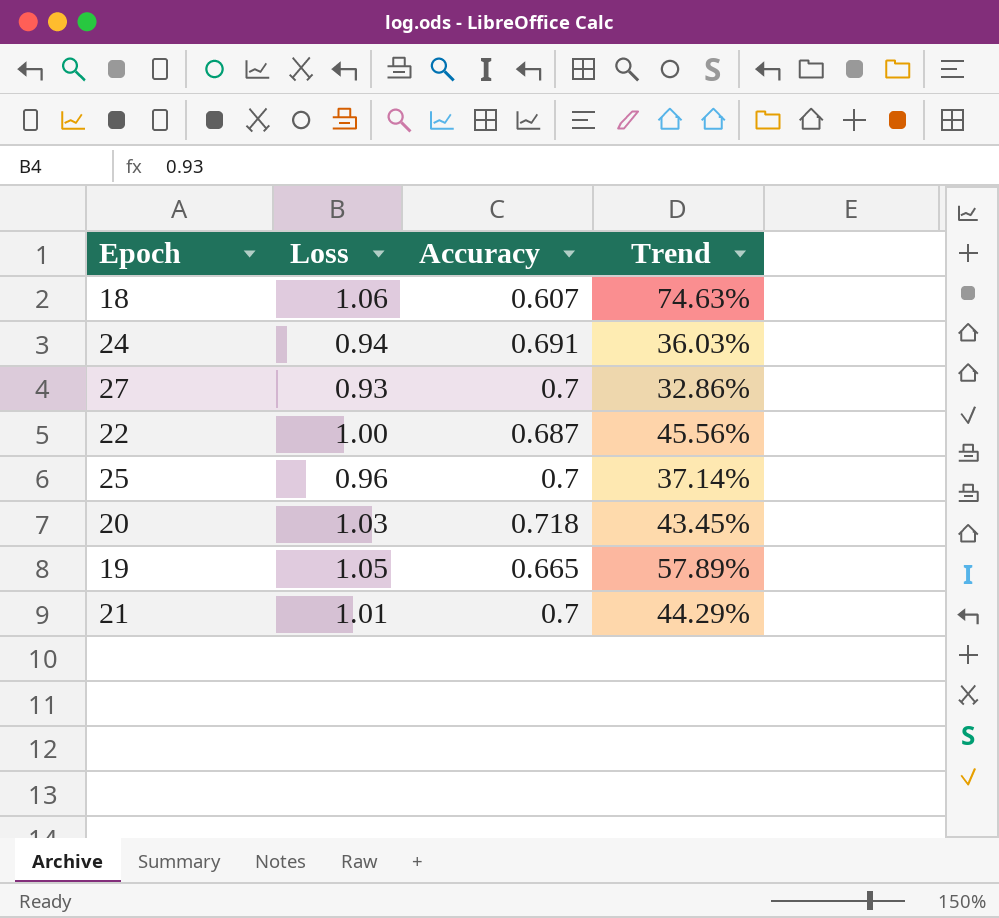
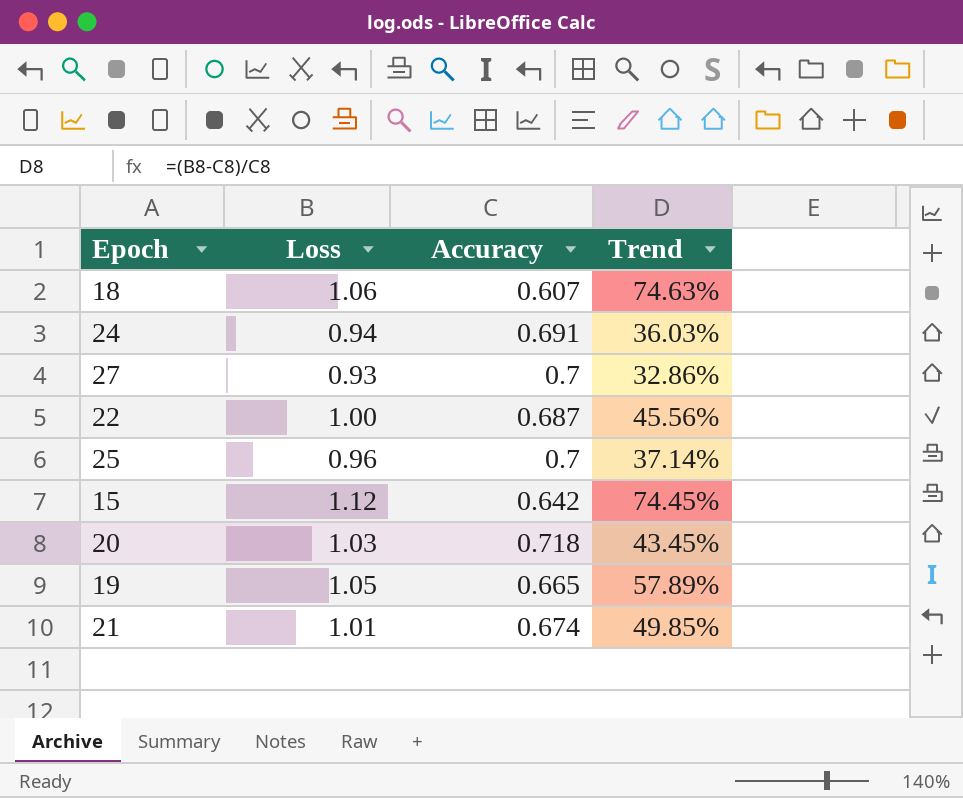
row 15: none -> 1.12 | 0.642 | 74.45%
21 | Accuracy: 0.7 -> 0.674
21 | Trend: 44.29% -> 49.85%

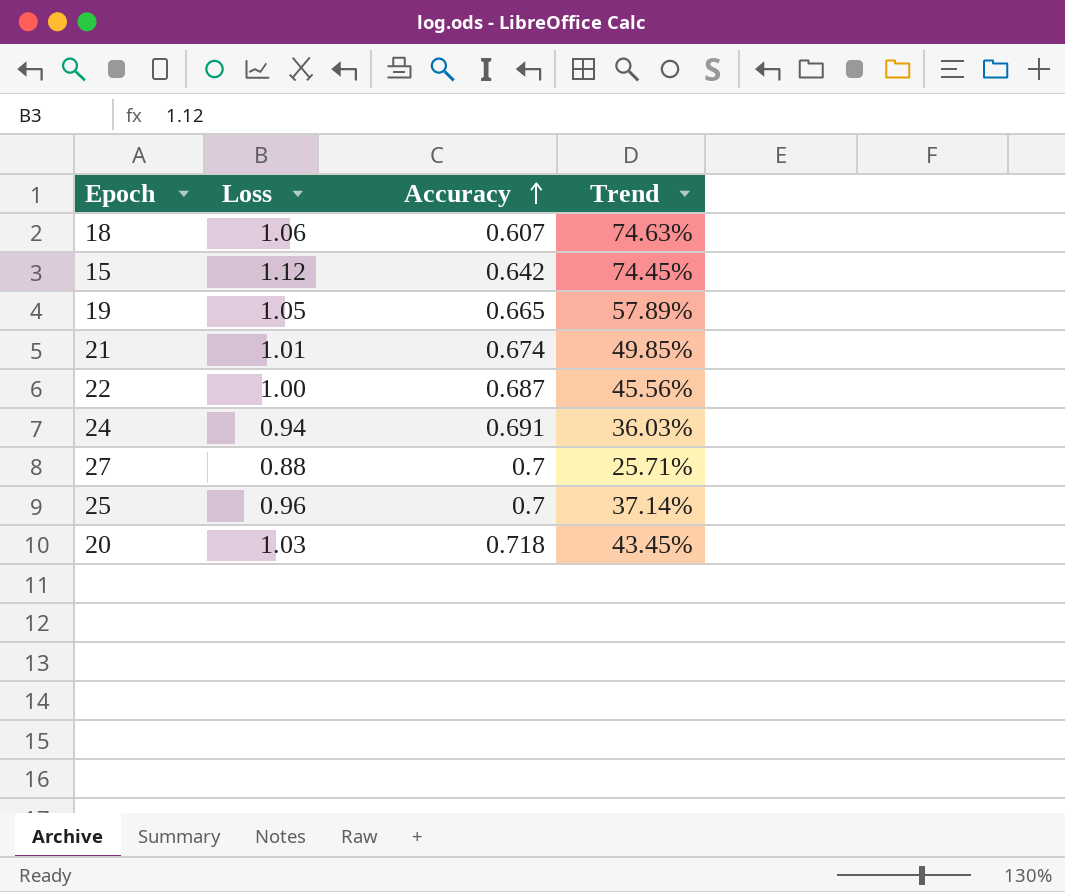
row order: none -> Accuracy ascending
27 | Loss: 0.93 -> 0.88
27 | Trend: 32.86% -> 25.71%

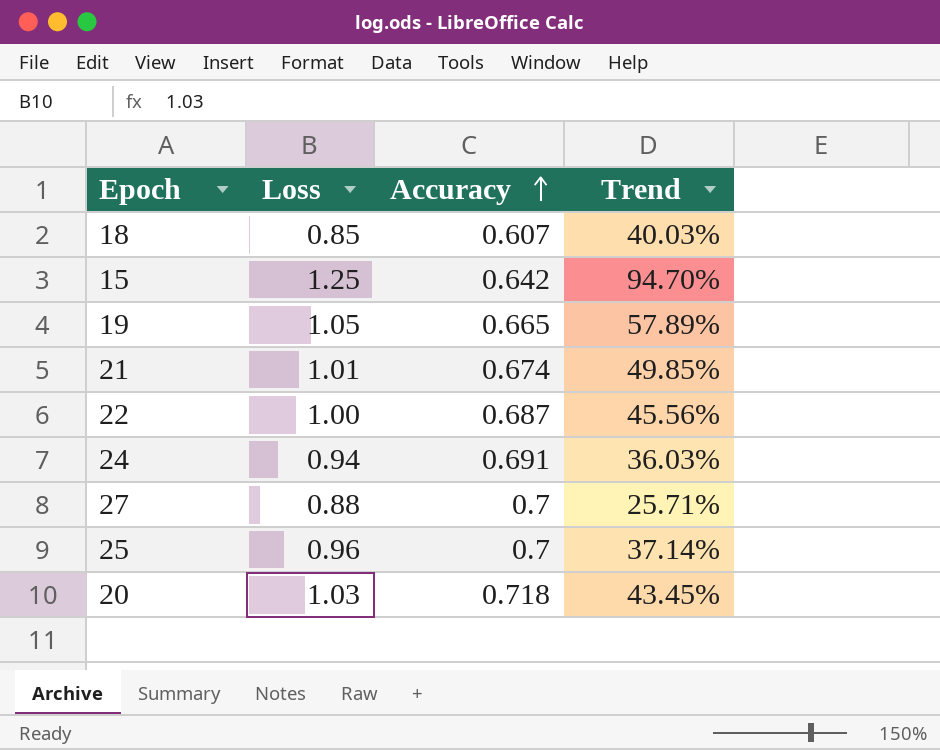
18 | Loss: 1.06 -> 0.85
18 | Trend: 74.63% -> 40.03%
15 | Loss: 1.12 -> 1.25
15 | Trend: 74.45% -> 94.70%

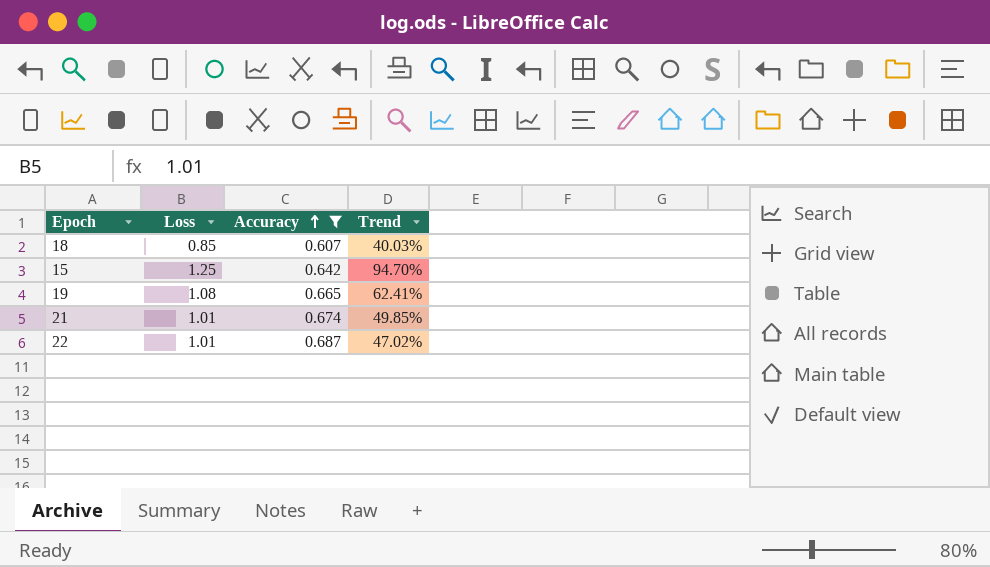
filter: none -> Accuracy <= 0.687
19 | Loss: 1.05 -> 1.08
19 | Trend: 57.89% -> 62.41%
22 | Loss: 1.00 -> 1.01
22 | Trend: 45.56% -> 47.02%

